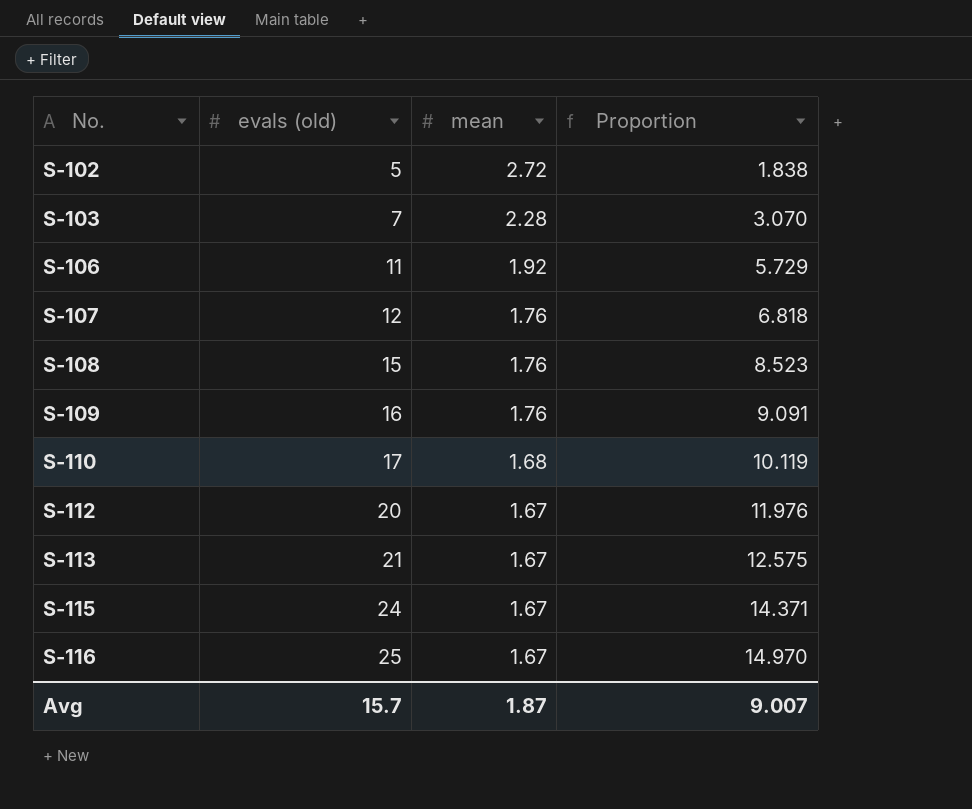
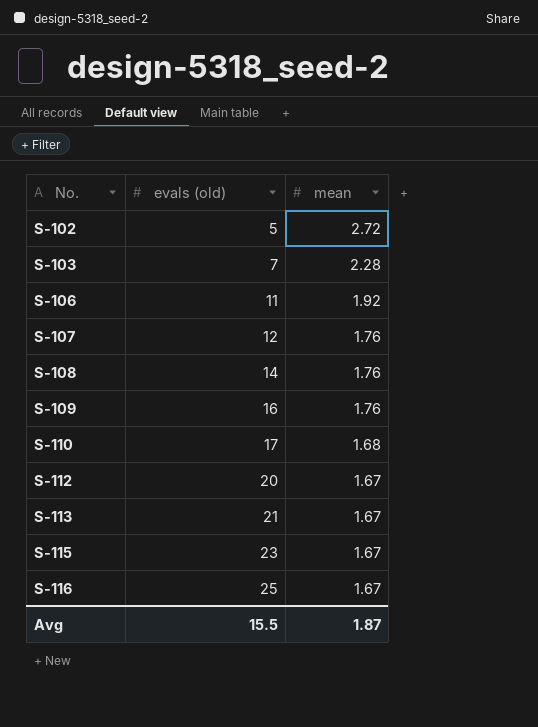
column Proportion | formula: [evals (old)] / [mean] -> none
S-108 | evals (old): 15 -> 14
S-115 | evals (old): 24 -> 23
Avg | evals (old): 15.7 -> 15.5

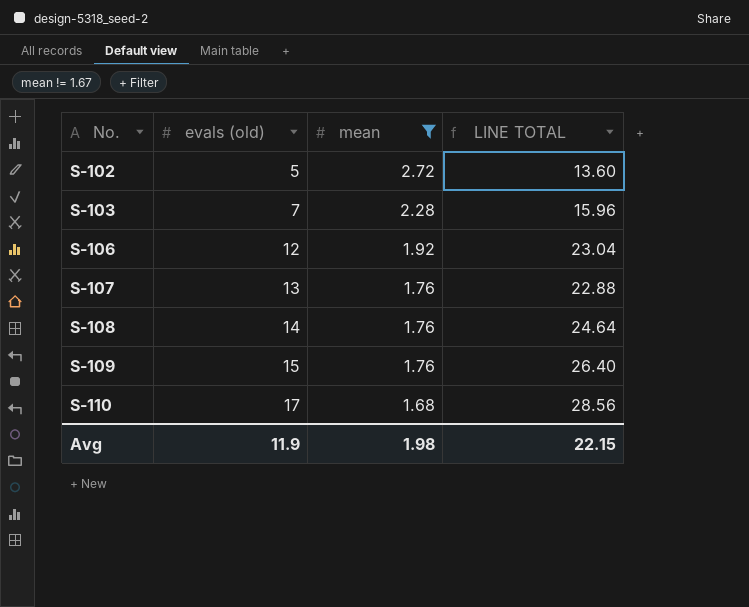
filter: none -> mean != 1.67
column LINE TOTAL | formula: none -> [evals (old)] * [mean]
S-106 | evals (old): 11 -> 12
S-107 | evals (old): 12 -> 13
S-109 | evals (old): 16 -> 15
Avg | evals (old): 15.5 -> 11.9
Avg | mean: 1.87 -> 1.98

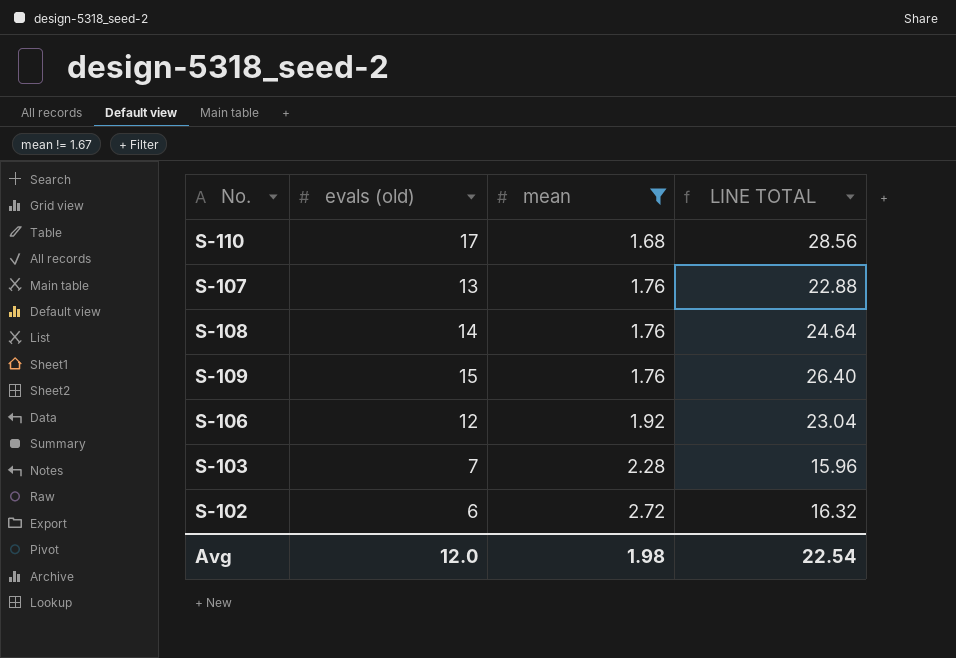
row order: No. ascending -> mean ascending
S-102 | evals (old): 5 -> 6
S-102 | LINE TOTAL: 13.60 -> 16.32
Avg | evals (old): 11.9 -> 12.0
Avg | LINE TOTAL: 22.15 -> 22.54

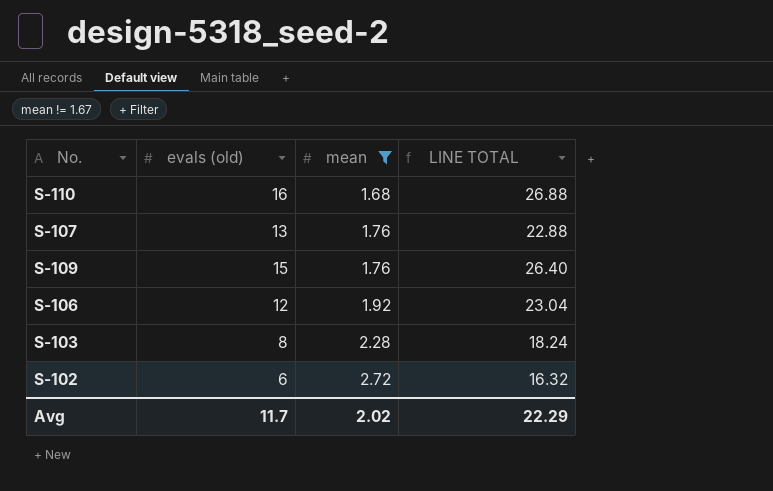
row S-108: 14 | 1.76 | 24.64 -> none
S-110 | evals (old): 17 -> 16
S-110 | LINE TOTAL: 28.56 -> 26.88
S-103 | evals (old): 7 -> 8
S-103 | LINE TOTAL: 15.96 -> 18.24
Avg | evals (old): 12.0 -> 11.7
Avg | mean: 1.98 -> 2.02
Avg | LINE TOTAL: 22.54 -> 22.29

